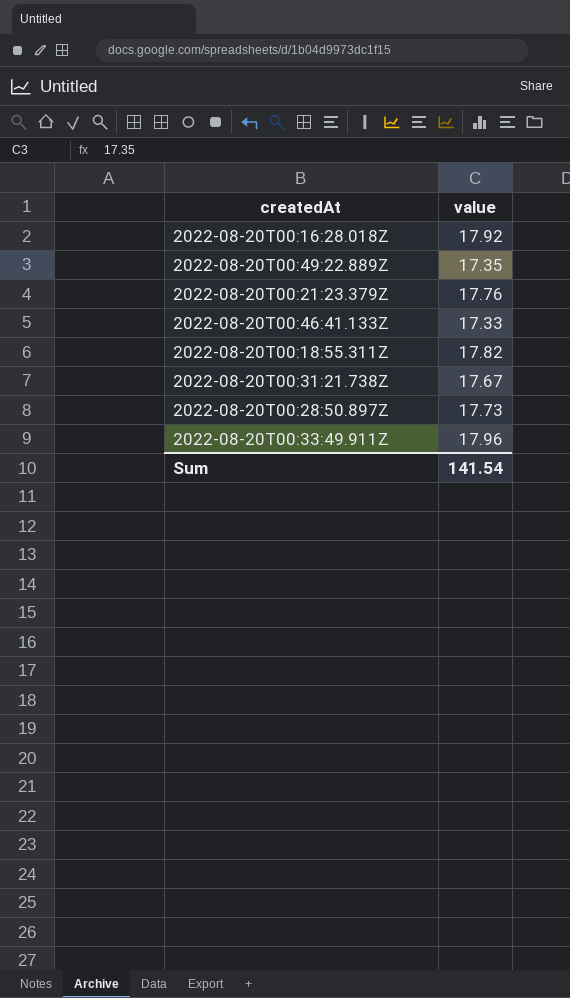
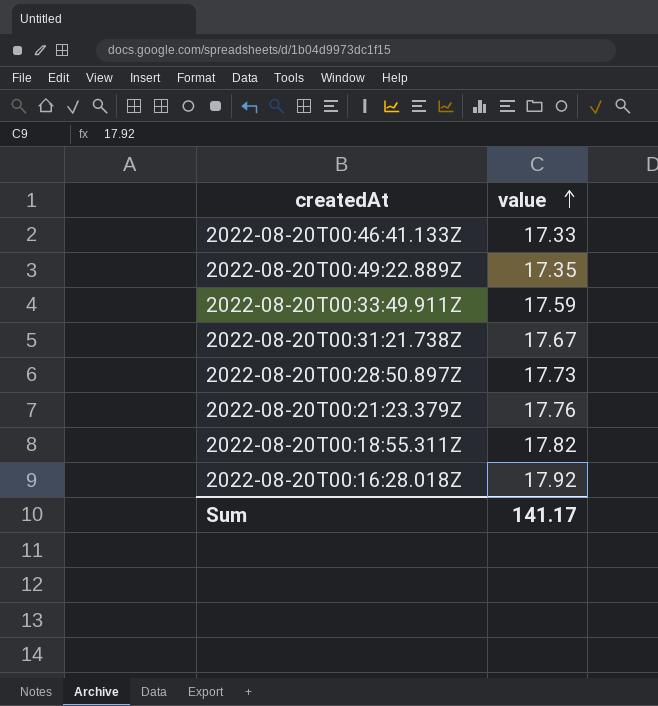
row order: none -> value ascending
2022-08-20T00:33:49.911Z | value: 17.96 -> 17.59
Sum | value: 141.54 -> 141.17

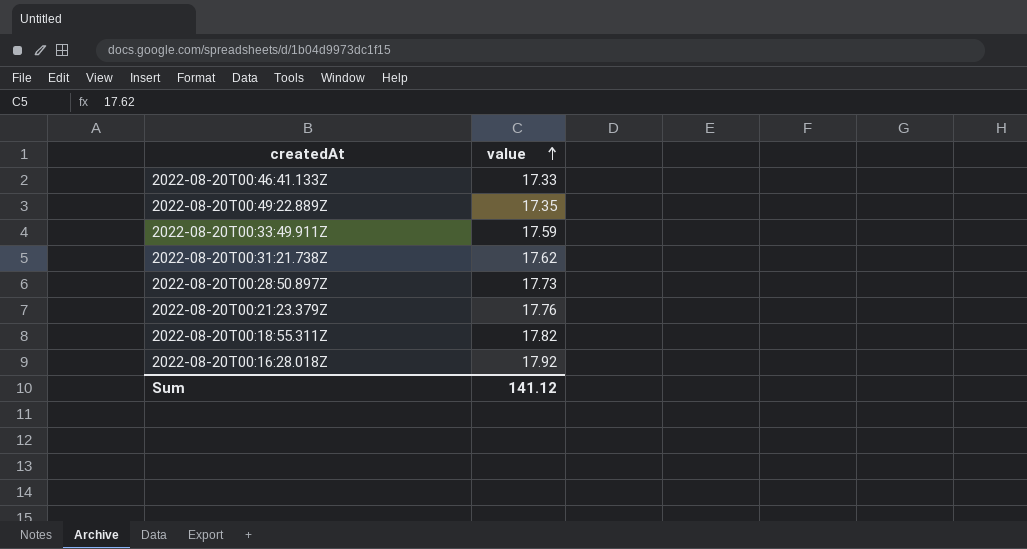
2022-08-20T00:31:21.738Z | value: 17.67 -> 17.62
Sum | value: 141.17 -> 141.12

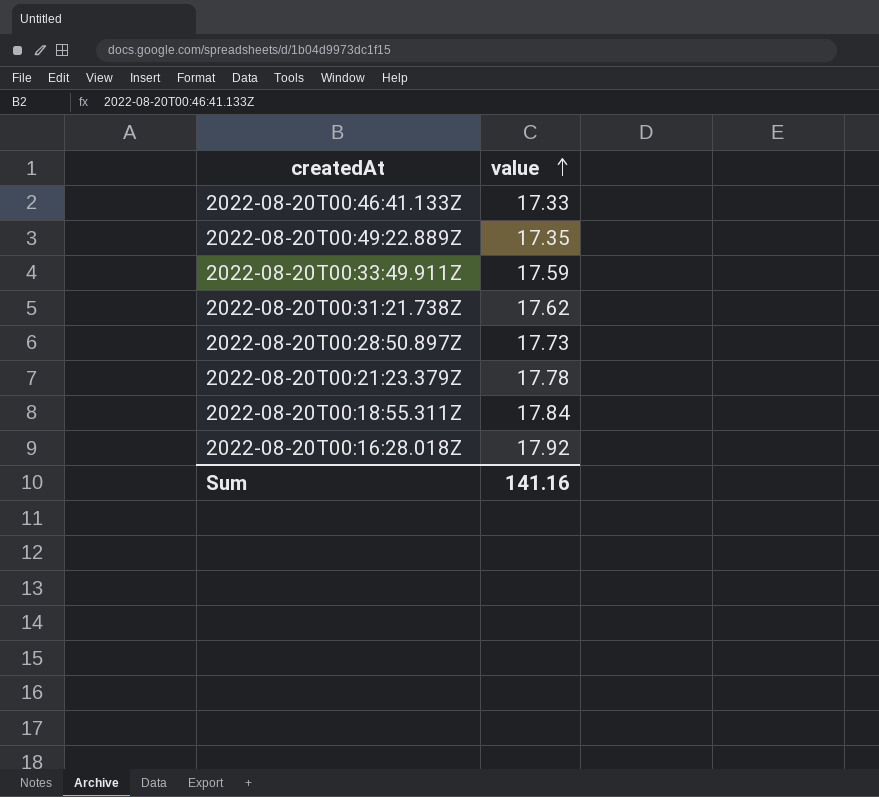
2022-08-20T00:21:23.379Z | value: 17.76 -> 17.78
2022-08-20T00:18:55.311Z | value: 17.82 -> 17.84
Sum | value: 141.12 -> 141.16

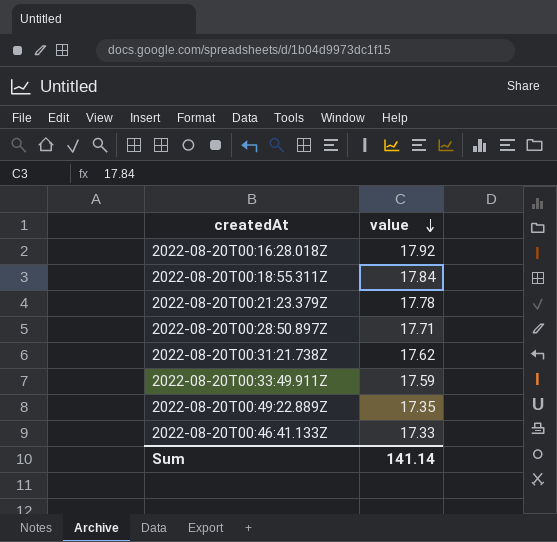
row order: value ascending -> value descending
2022-08-20T00:28:50.897Z | value: 17.73 -> 17.71
Sum | value: 141.16 -> 141.14

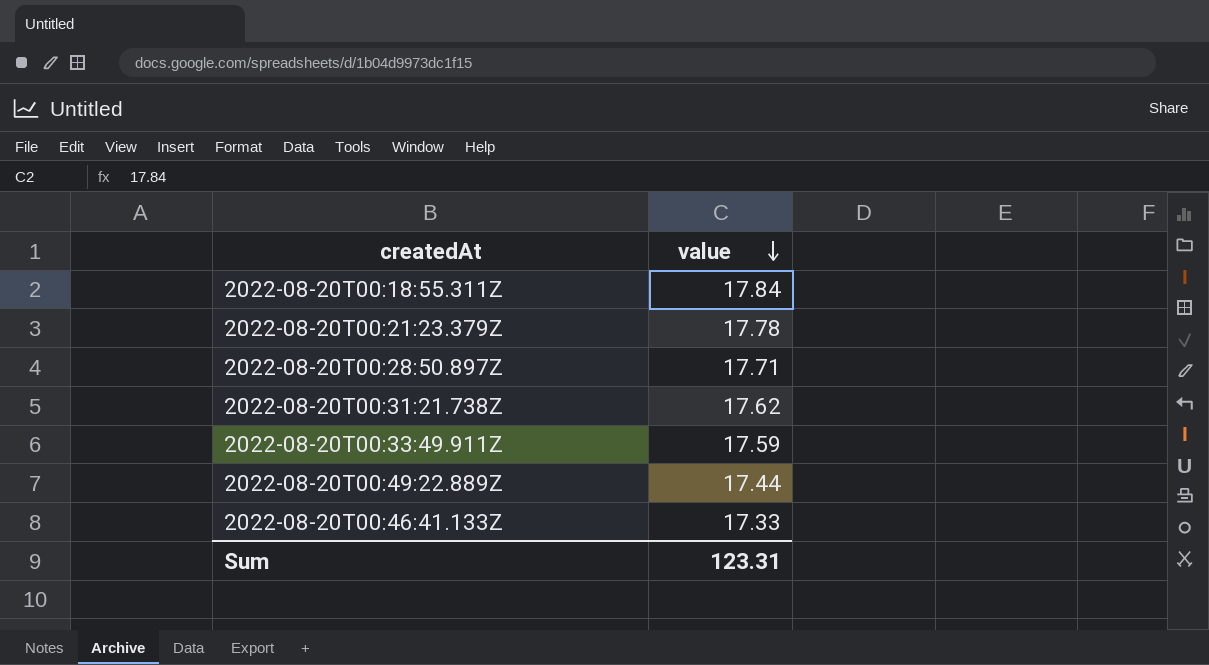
row 2022-08-20T00:16:28.018Z: 17.92 -> none
2022-08-20T00:49:22.889Z | value: 17.35 -> 17.44
Sum | value: 141.14 -> 123.31

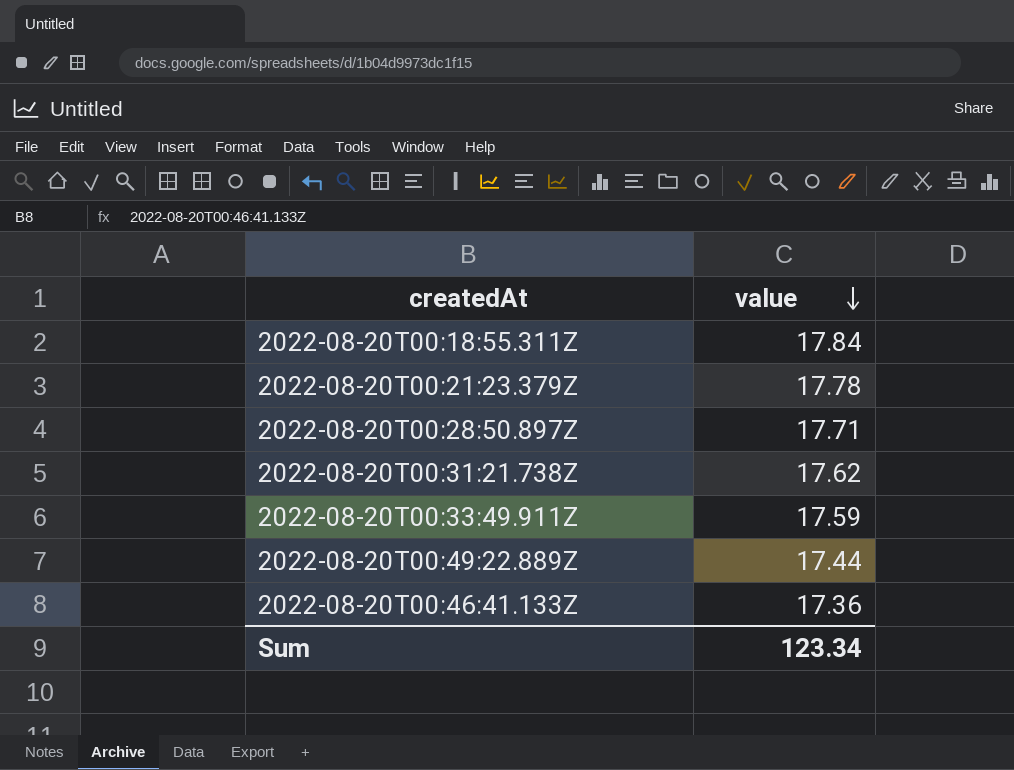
2022-08-20T00:46:41.133Z | value: 17.33 -> 17.36
Sum | value: 123.31 -> 123.34

